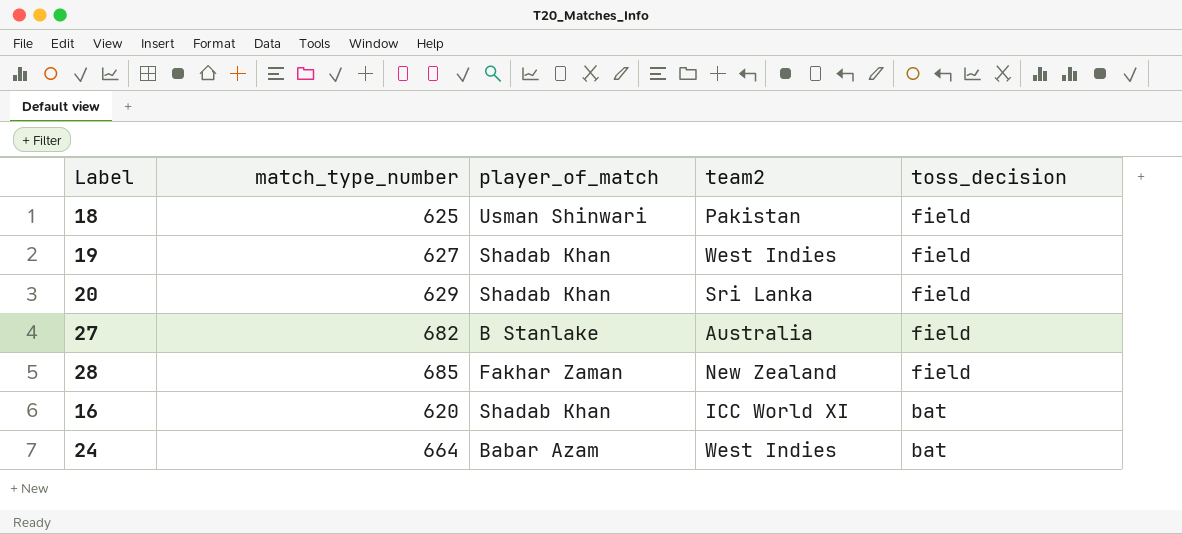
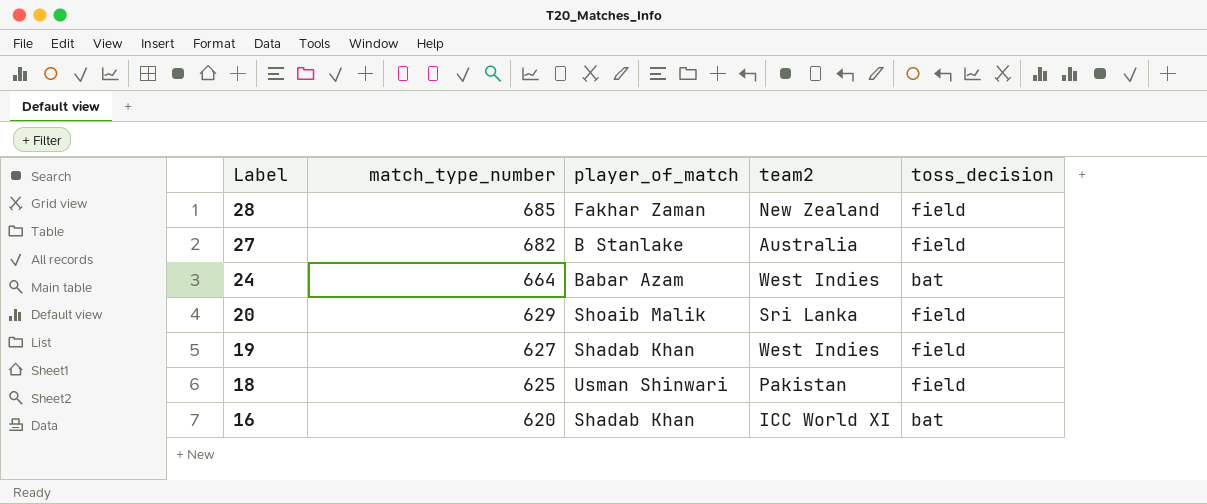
row order: toss_decision descending -> Label descending
20 | player_of_match: Shadab Khan -> Shoaib Malik

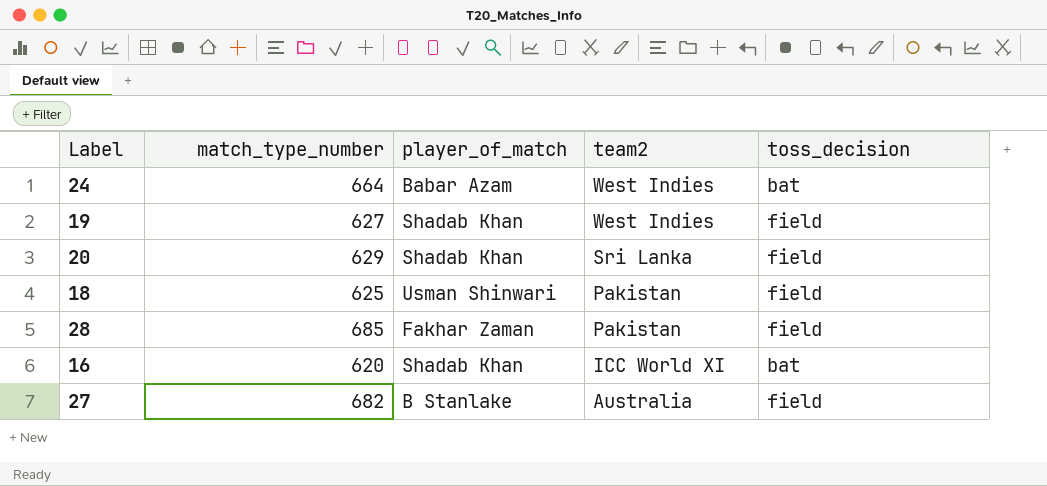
row order: Label descending -> team2 descending
20 | player_of_match: Shoaib Malik -> Shadab Khan
28 | team2: New Zealand -> Pakistan

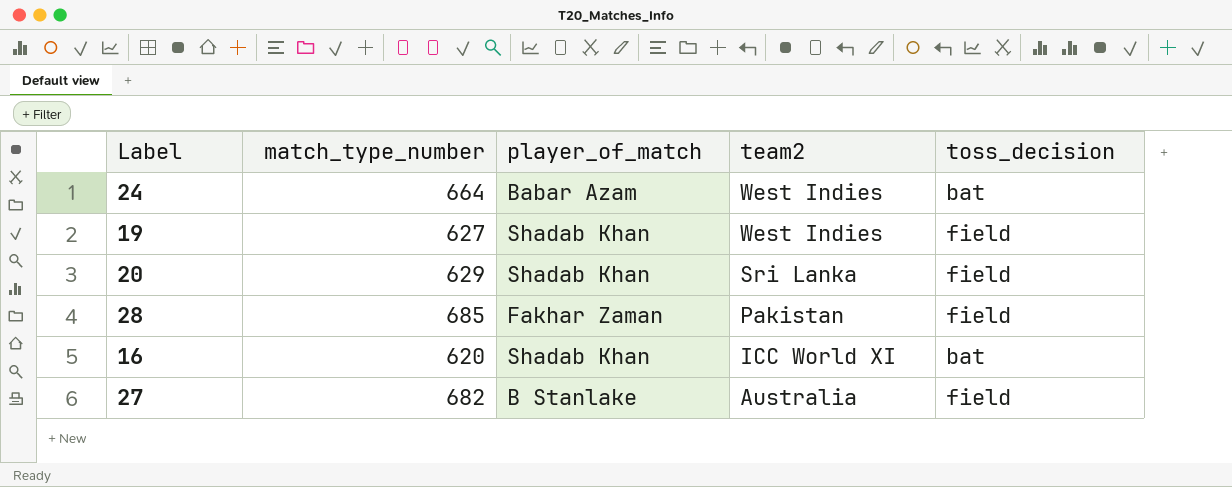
row 18: 625 | Usman Shinwari | Pakistan | field -> none

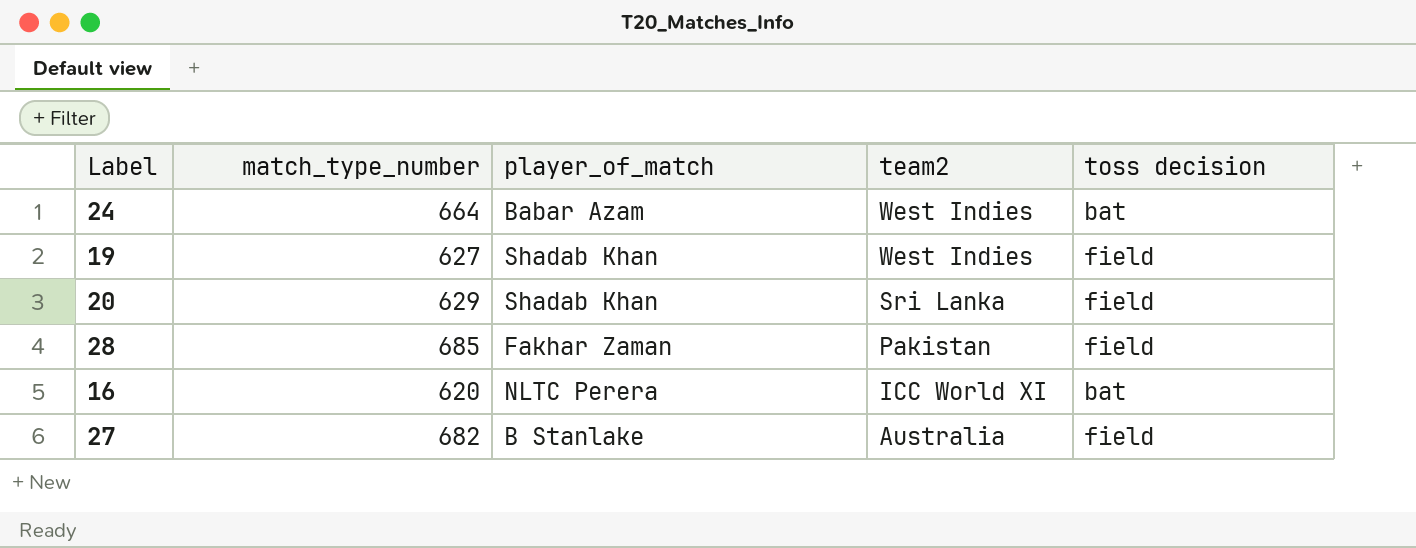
column name: toss_decision -> toss decision
16 | player_of_match: Shadab Khan -> NLTC Perera

